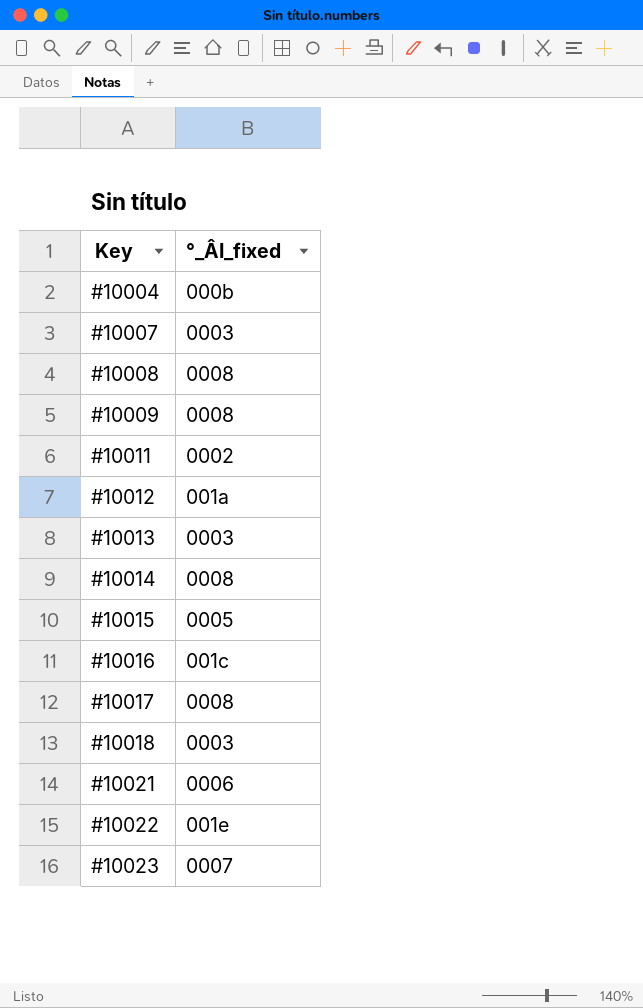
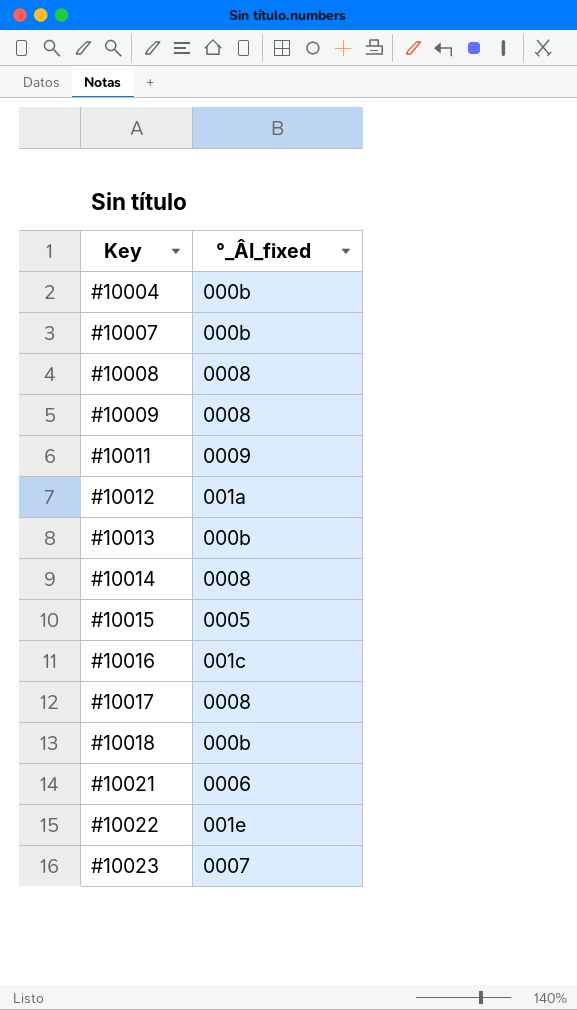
#10007 | °_ÂI_fixed: 0003 -> 000b
#10011 | °_ÂI_fixed: 0002 -> 0009
#10013 | °_ÂI_fixed: 0003 -> 000b
#10018 | °_ÂI_fixed: 0003 -> 000b

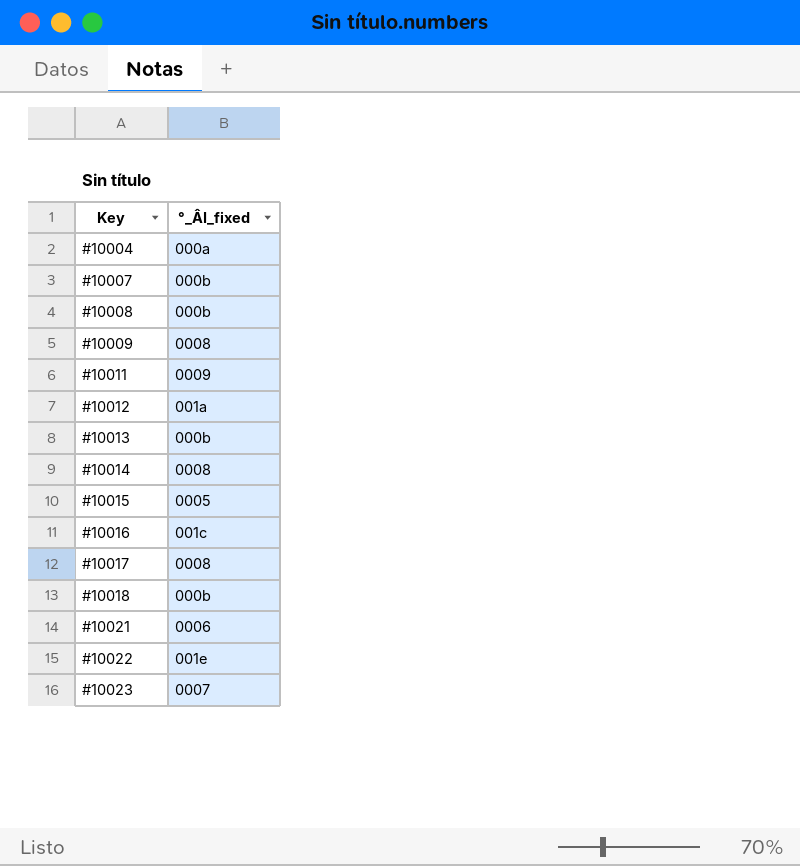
#10004 | °_ÂI_fixed: 000b -> 000a
#10008 | °_ÂI_fixed: 0008 -> 000b

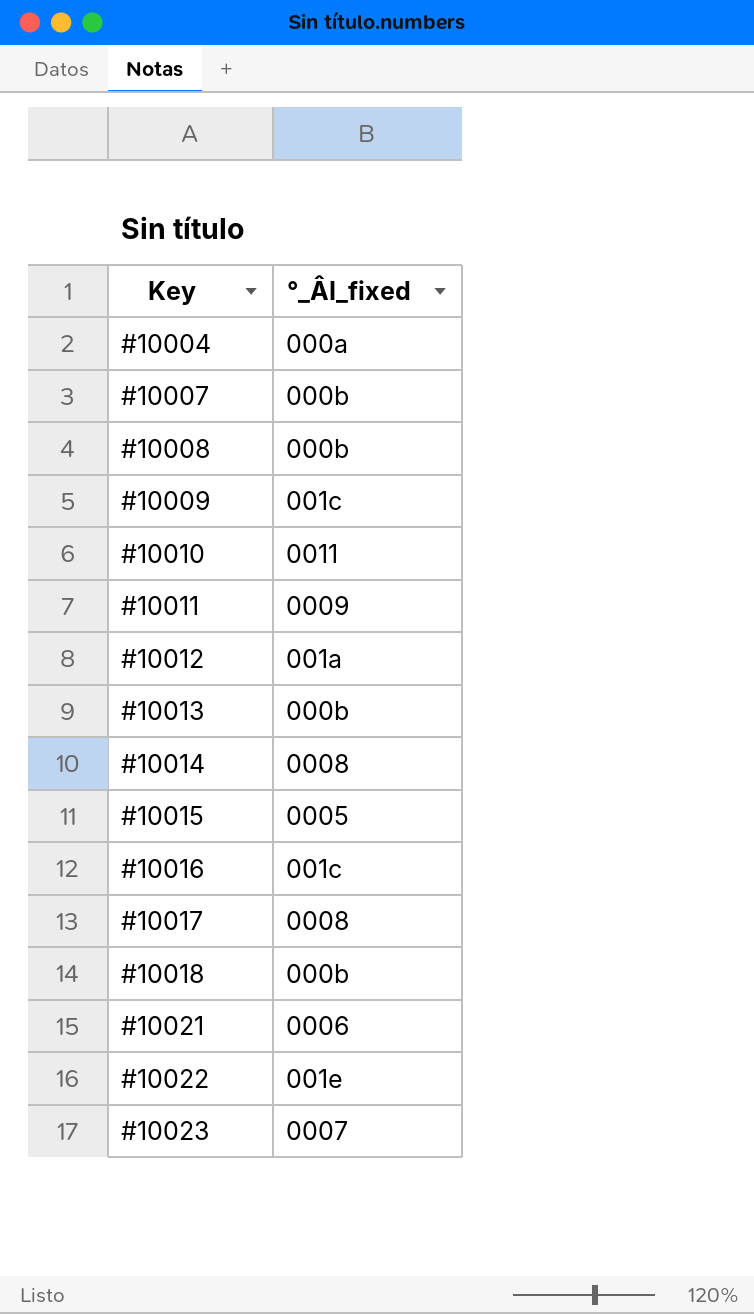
#10009 | °_ÂI_fixed: 0008 -> 001c
row #10010: none -> 0011

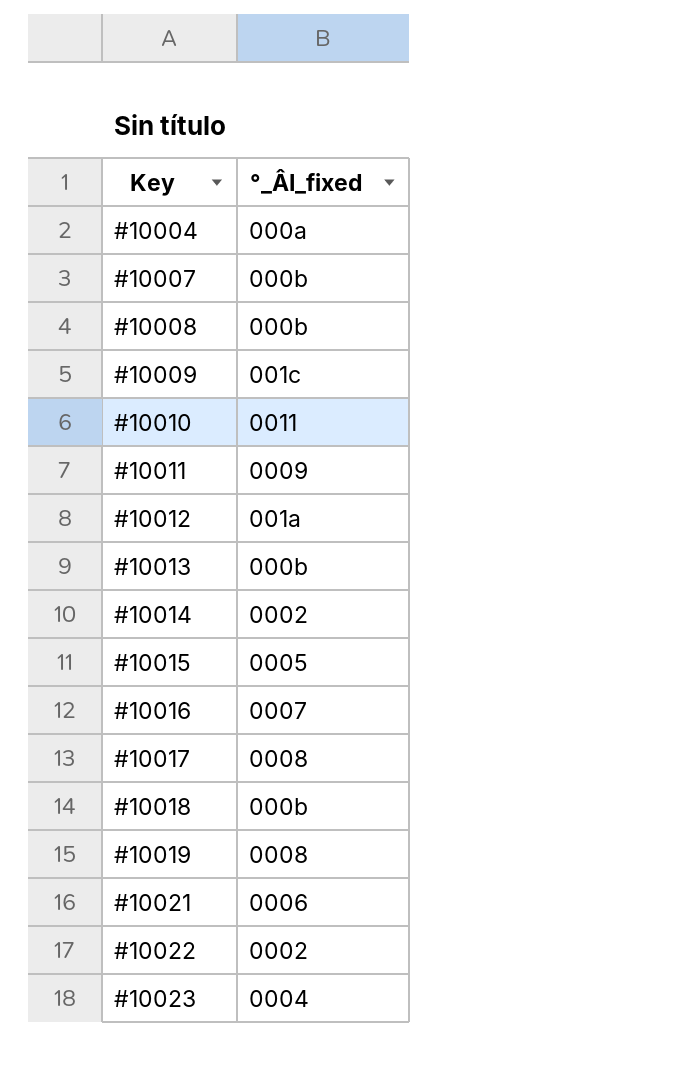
#10014 | °_ÂI_fixed: 0008 -> 0002
#10016 | °_ÂI_fixed: 001c -> 0007
row #10019: none -> 0008
#10022 | °_ÂI_fixed: 001e -> 0002
#10023 | °_ÂI_fixed: 0007 -> 0004

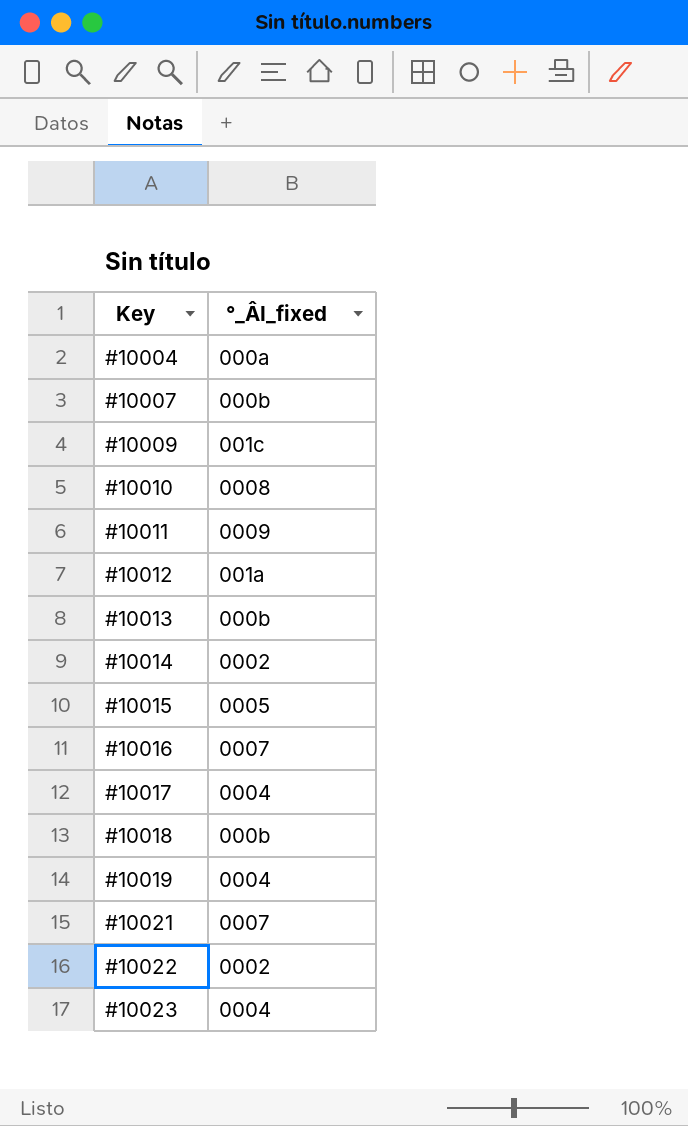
row #10008: 000b -> none
#10010 | °_ÂI_fixed: 0011 -> 0008
#10017 | °_ÂI_fixed: 0008 -> 0004
#10019 | °_ÂI_fixed: 0008 -> 0004
#10021 | °_ÂI_fixed: 0006 -> 0007

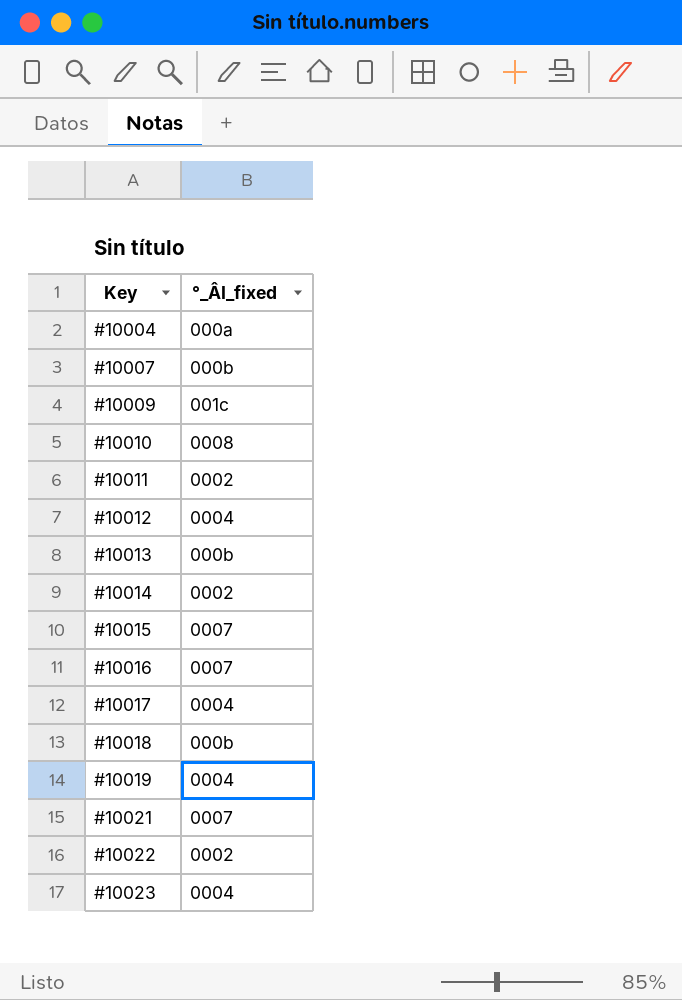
#10011 | °_ÂI_fixed: 0009 -> 0002
#10012 | °_ÂI_fixed: 001a -> 0004
#10015 | °_ÂI_fixed: 0005 -> 0007

